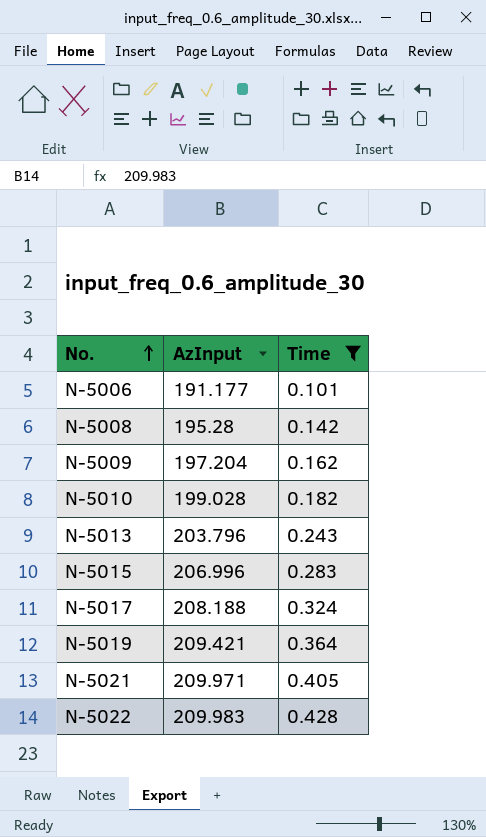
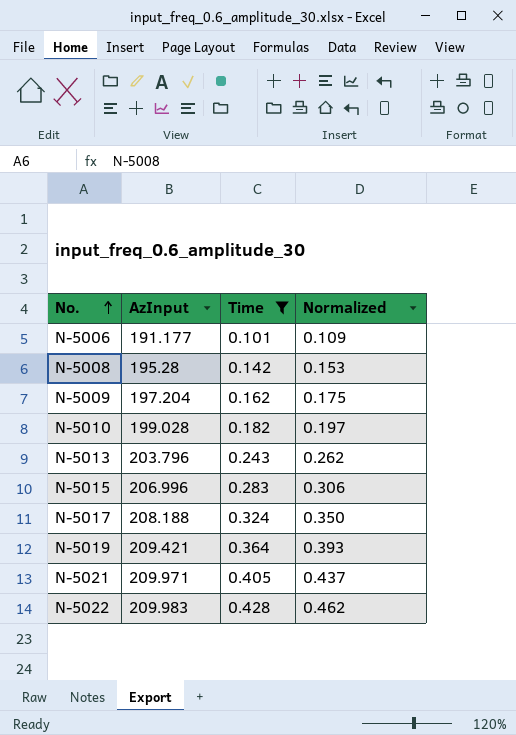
column Normalized | formula: none -> [Time] * 1.08

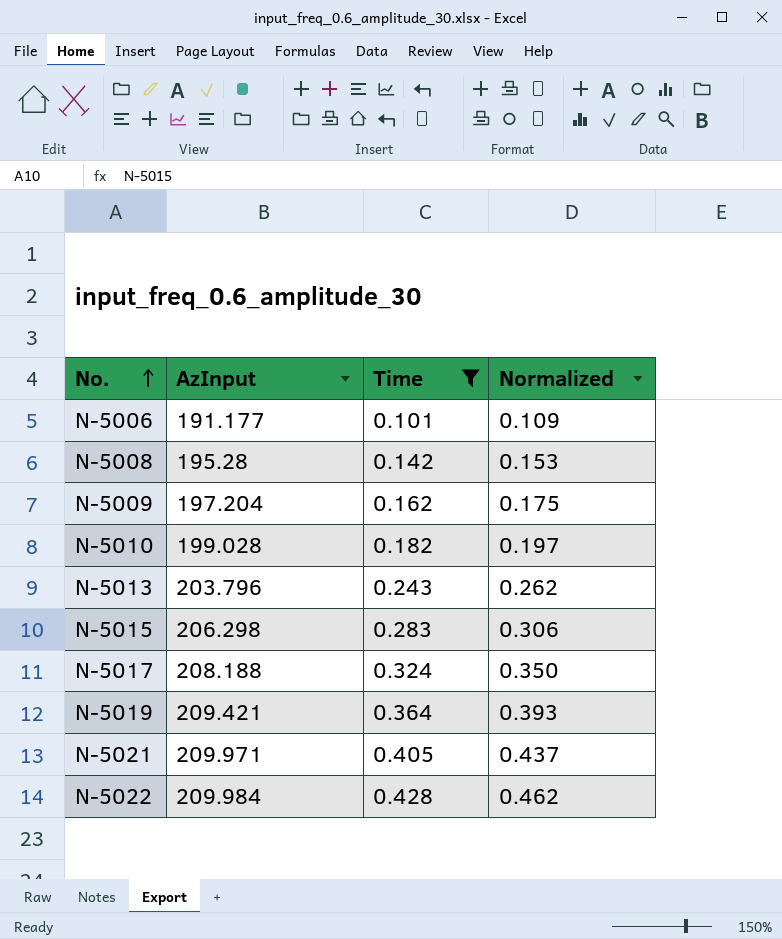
N-5015 | AzInput: 206.996 -> 206.298
N-5022 | AzInput: 209.983 -> 209.984

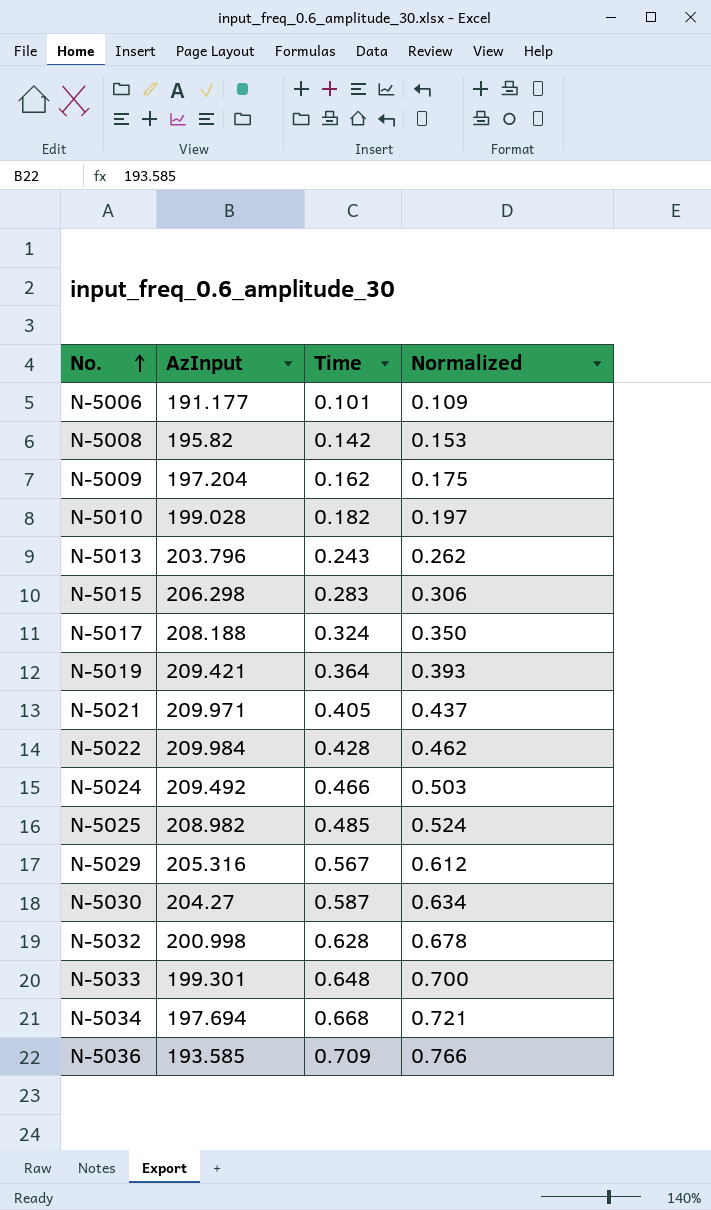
filter: Time <= 0.428 -> none
N-5008 | AzInput: 195.28 -> 195.82

